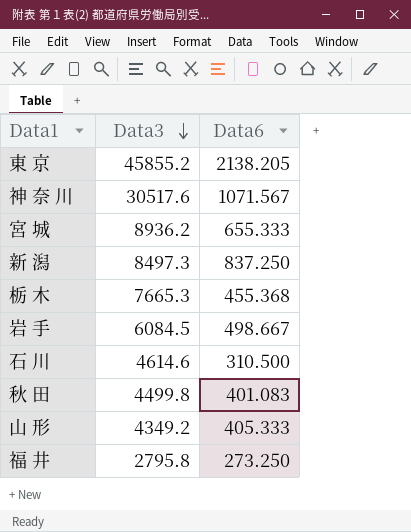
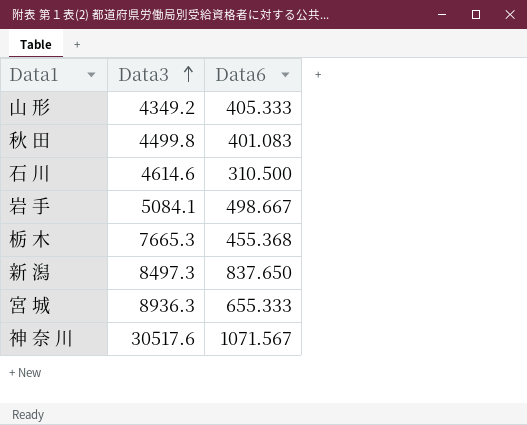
row order: Data3 descending -> Data3 ascending
row 東 京: 45855.2 | 2138.205 -> none
row 福 井: 2795.8 | 273.250 -> none
岩 手 | Data3: 6084.5 -> 5084.1
新 潟 | Data6: 837.250 -> 837.650
宮 城 | Data3: 8936.2 -> 8936.3

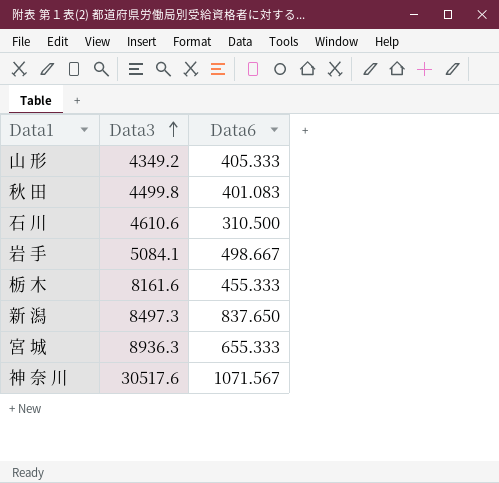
石 川 | Data3: 4614.6 -> 4610.6
栃 木 | Data3: 7665.3 -> 8161.6
栃 木 | Data6: 455.368 -> 455.333

